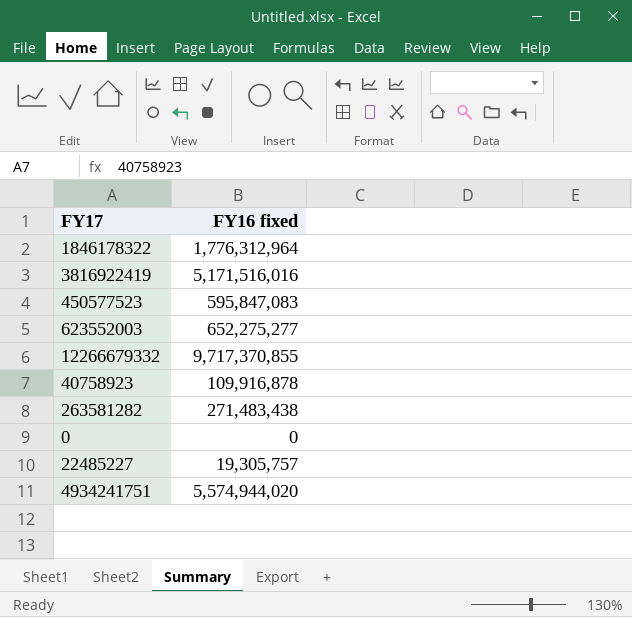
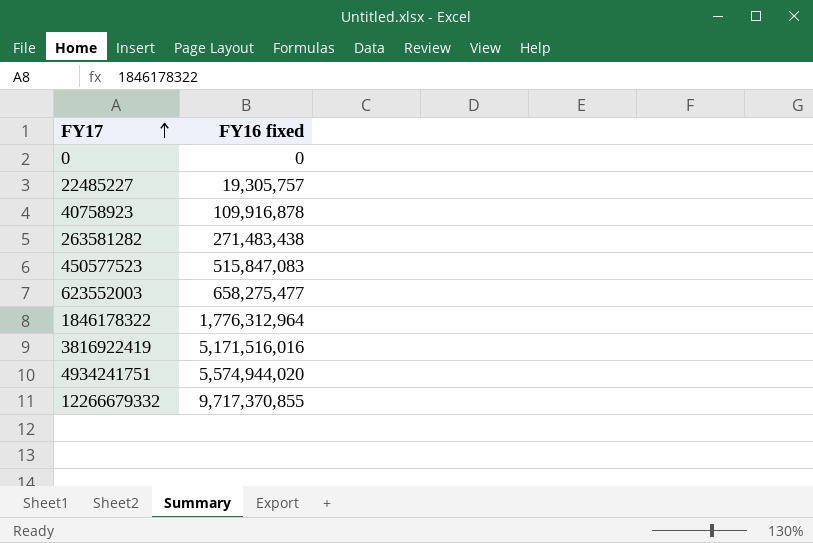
row order: none -> FY17 ascending
450577523 | FY16 fixed: 595,847,083 -> 515,847,083
623552003 | FY16 fixed: 652,275,277 -> 658,275,477

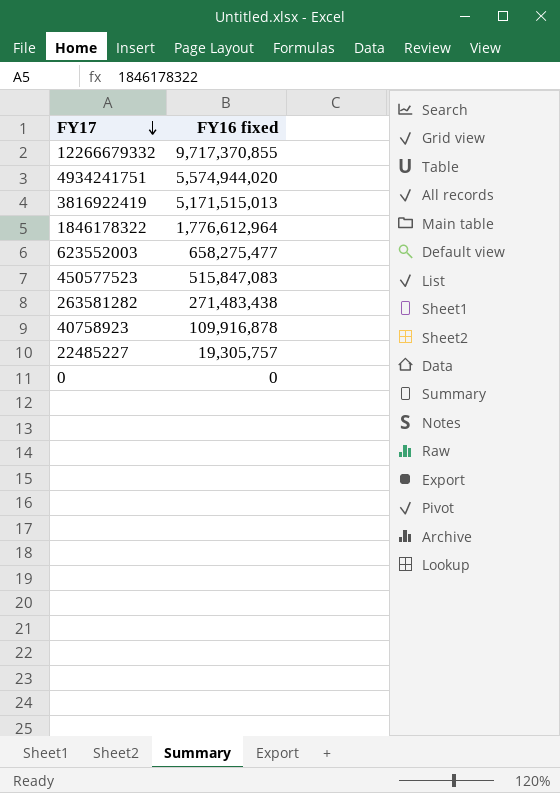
row order: FY17 ascending -> FY17 descending
3816922419 | FY16 fixed: 5,171,516,016 -> 5,171,515,013
1846178322 | FY16 fixed: 1,776,312,964 -> 1,776,612,964

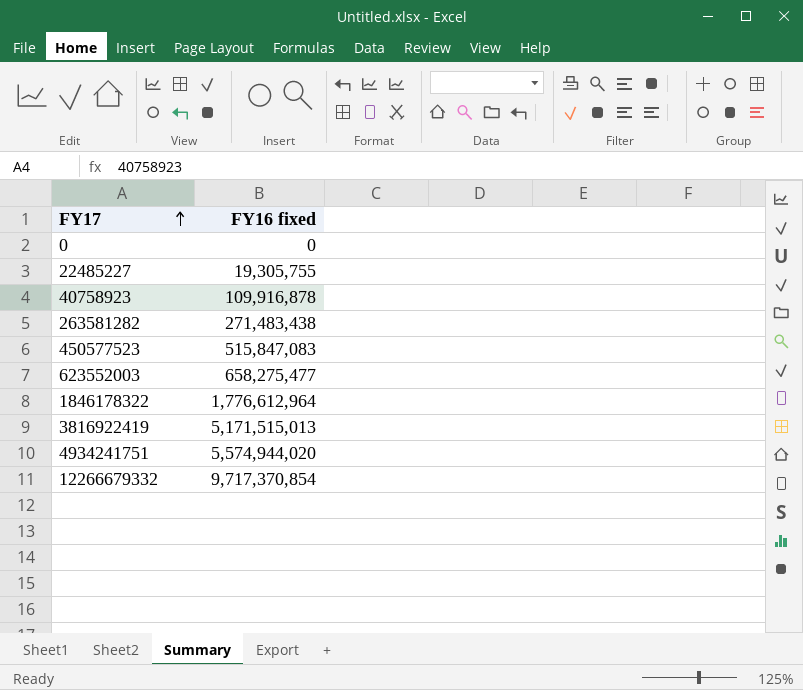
row order: FY17 descending -> FY17 ascending
22485227 | FY16 fixed: 19,305,757 -> 19,305,755
12266679332 | FY16 fixed: 9,717,370,855 -> 9,717,370,854

